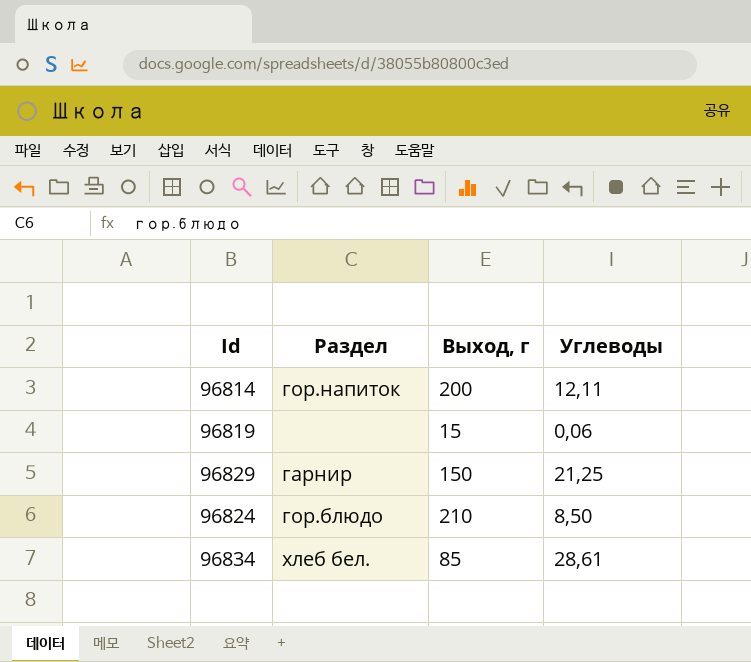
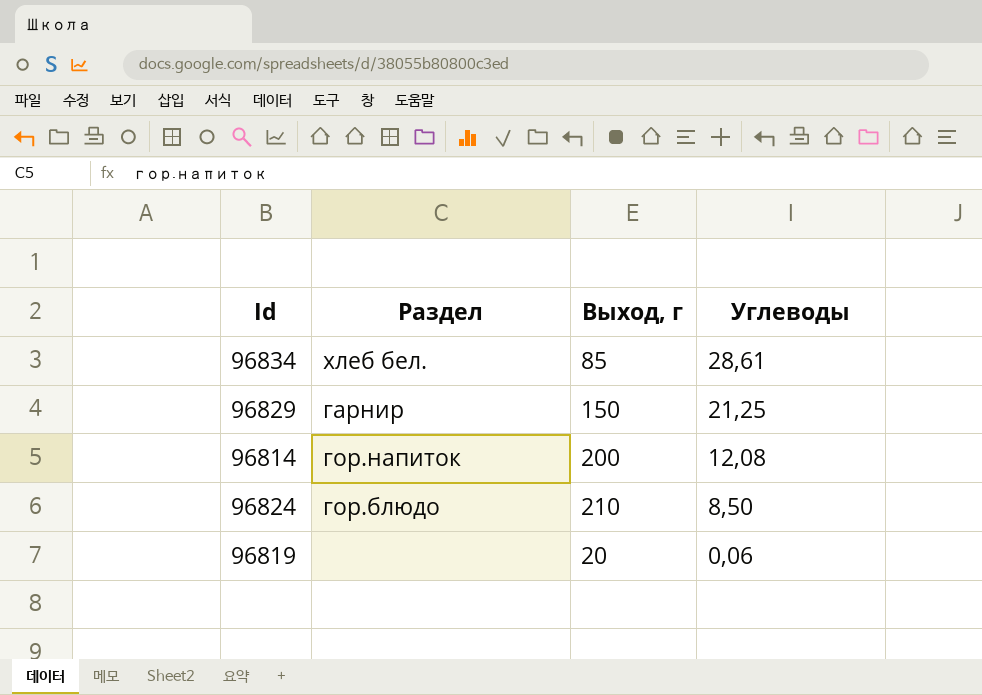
row order: none -> Углеводы descending
96814 | Углеводы: 12,11 -> 12,08
96819 | Выход, г: 15 -> 20

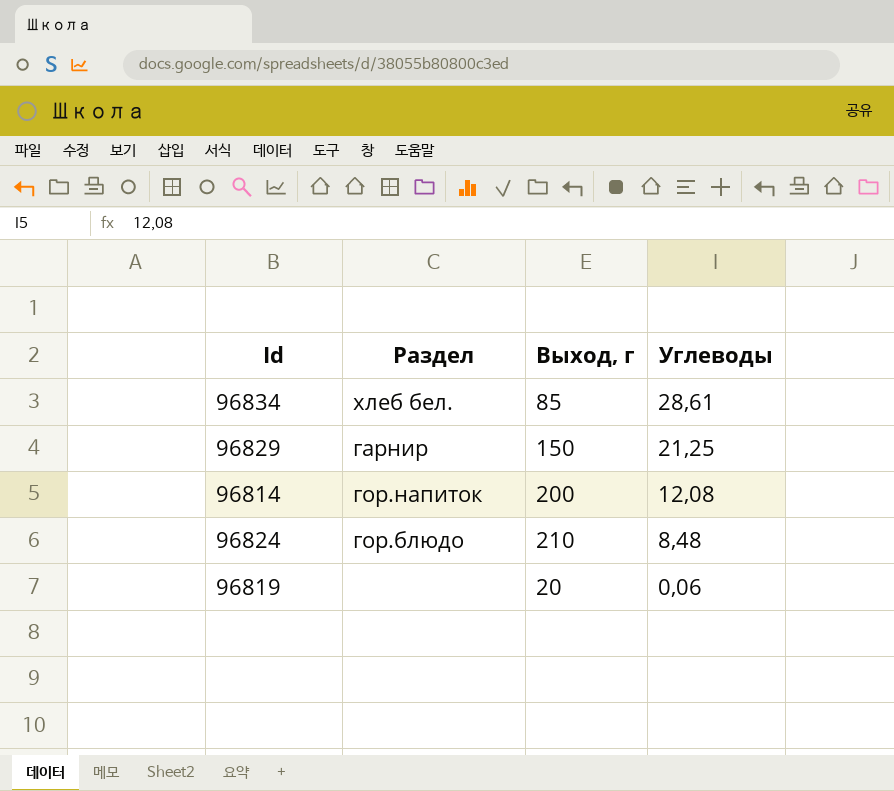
96824 | Углеводы: 8,50 -> 8,48

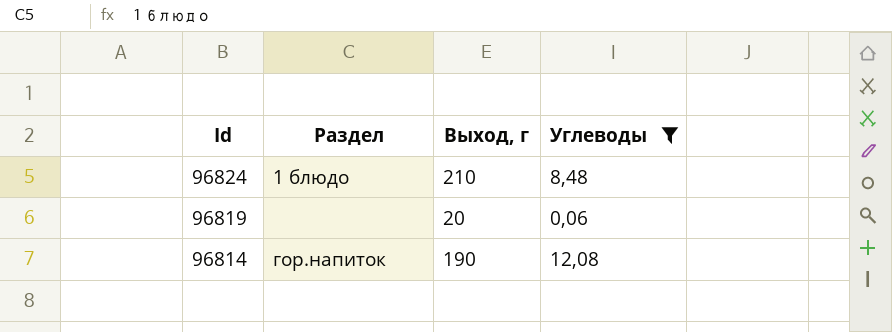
filter: none -> Углеводы <= 12,08
row order: Углеводы descending -> Id descending
96824 | Раздел: гор.блюдо -> 1 блюдо
96814 | Выход, г: 200 -> 190

